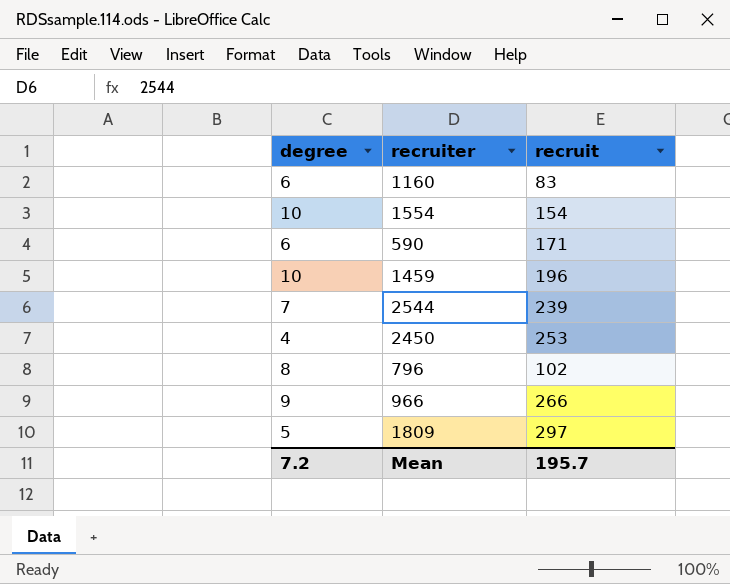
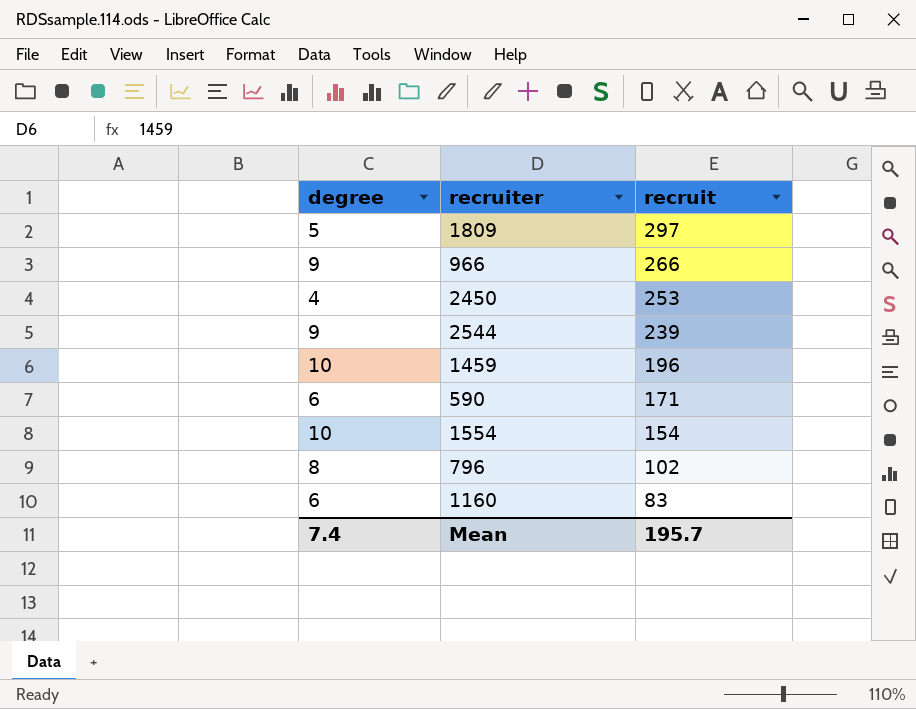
row order: none -> recruit descending
2544 | degree: 7 -> 9
Mean | degree: 7.2 -> 7.4

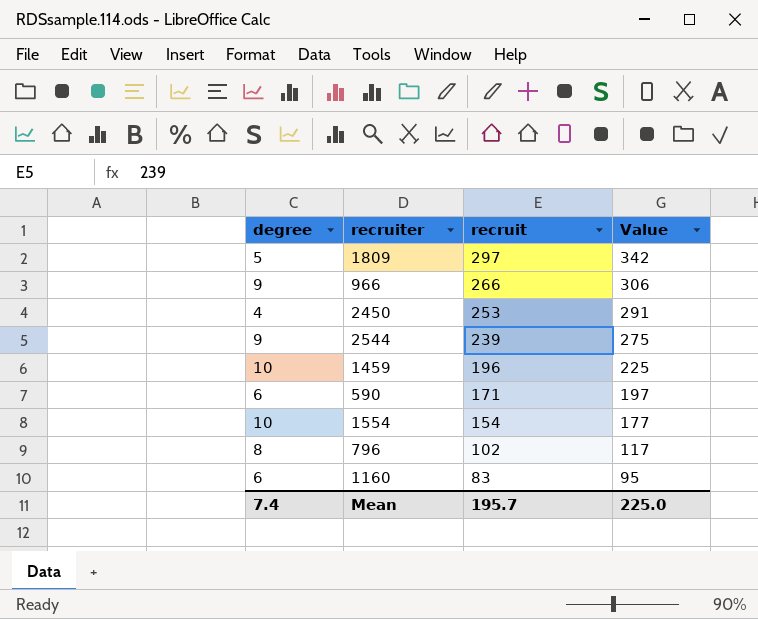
column Value | formula: none -> [recruit] * 1.15

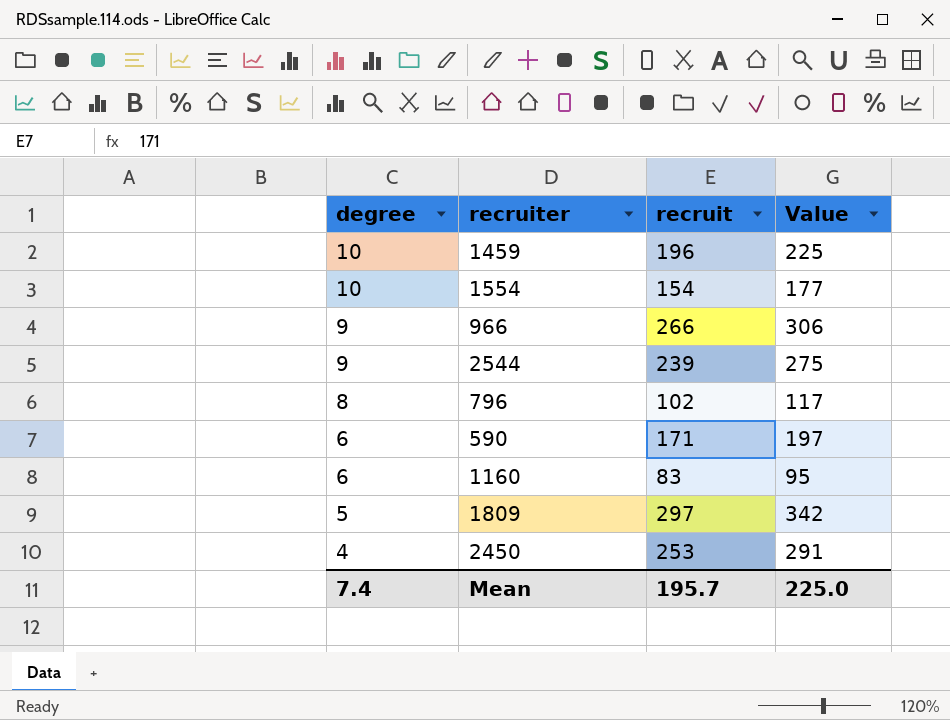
row order: recruit descending -> degree descending

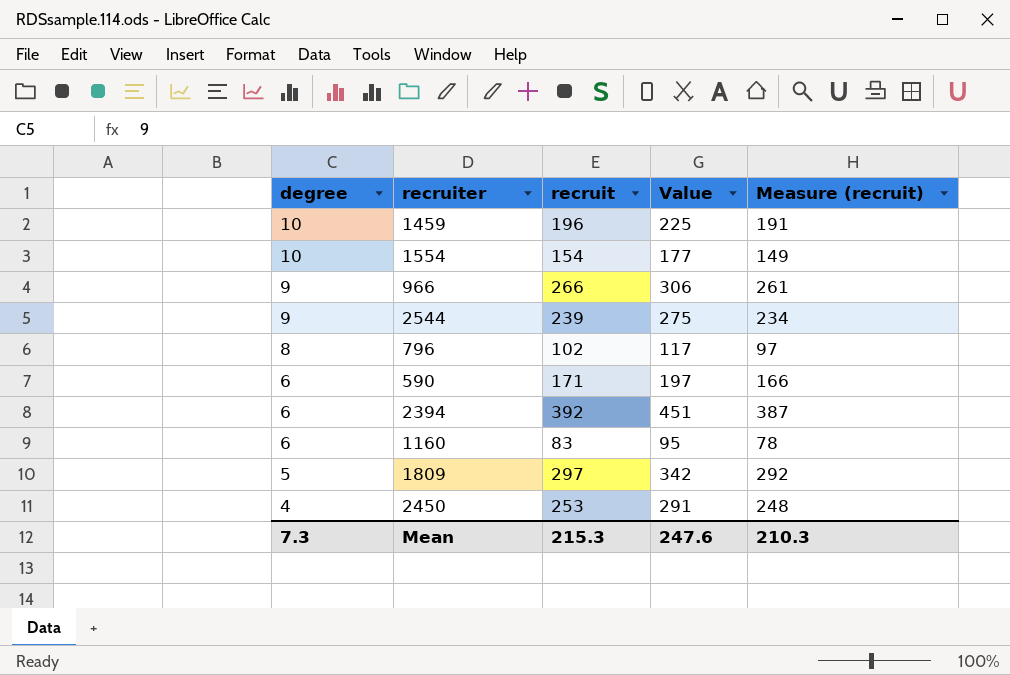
column Measure (recruit) | formula: none -> [recruit] - 5
row 2394: none -> 6 | 392 | 451 | 387
Mean | degree: 7.4 -> 7.3
Mean | recruit: 195.7 -> 215.3
Mean | Value: 225.0 -> 247.6

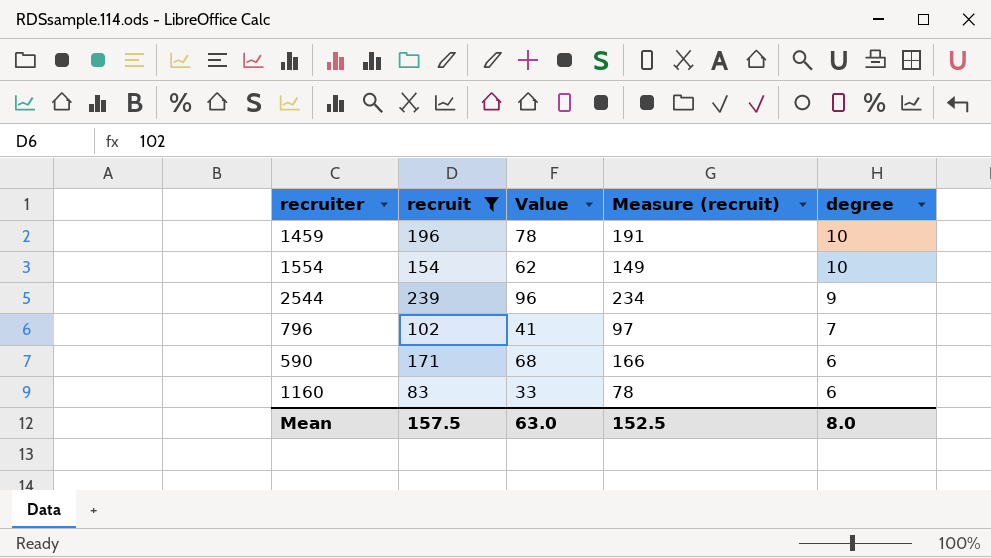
filter: none -> recruit <= 239
column Value | formula: [recruit] * 1.15 -> [recruit] * 0.4
column degree | position: 1 -> 5
796 | degree: 8 -> 7
Mean | recruit: 215.3 -> 157.5
Mean | Value: 247.6 -> 63.0
Mean | Measure (recruit): 210.3 -> 152.5
Mean | degree: 7.3 -> 8.0

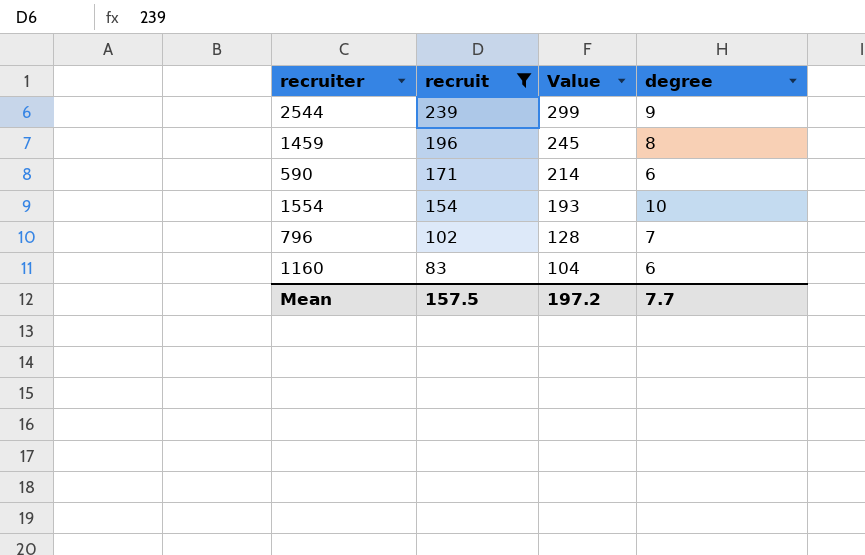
row order: degree descending -> recruit descending
column Measure (recruit) | formula: [recruit] - 5 -> none
column Value | formula: [recruit] * 0.4 -> [recruit] * 1.25
1459 | degree: 10 -> 8
Mean | Value: 63.0 -> 197.2
Mean | degree: 8.0 -> 7.7

